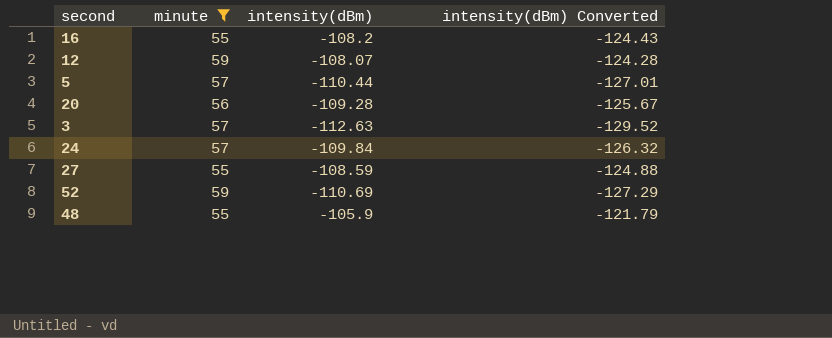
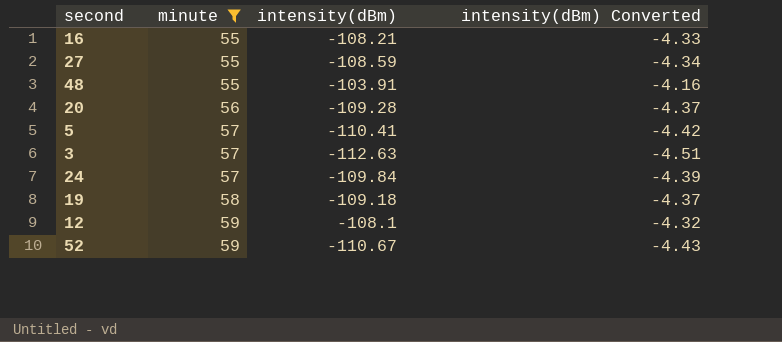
row order: none -> minute ascending
column intensity(dBm) Converted | formula: [intensity(dBm)] * 1.15 -> [intensity(dBm)] * 0.04
16 | intensity(dBm): -108.2 -> -108.21
48 | intensity(dBm): -105.9 -> -103.91
5 | intensity(dBm): -110.44 -> -110.41
row 19: none -> 58 | -109.18 | -4.37
12 | intensity(dBm): -108.07 -> -108.1
52 | intensity(dBm): -110.69 -> -110.67

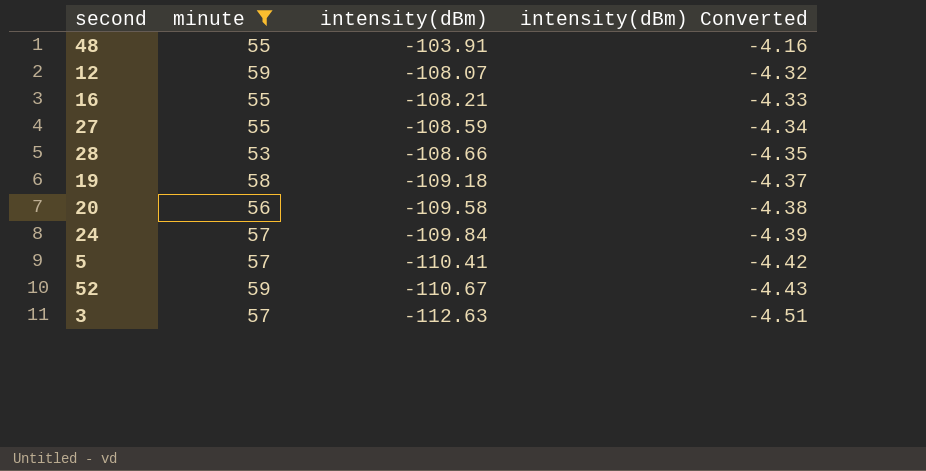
row order: minute ascending -> intensity(dBm) descending
12 | intensity(dBm): -108.1 -> -108.07
row 28: none -> 53 | -108.66 | -4.35
20 | intensity(dBm): -109.28 -> -109.58
20 | intensity(dBm) Converted: -4.37 -> -4.38

